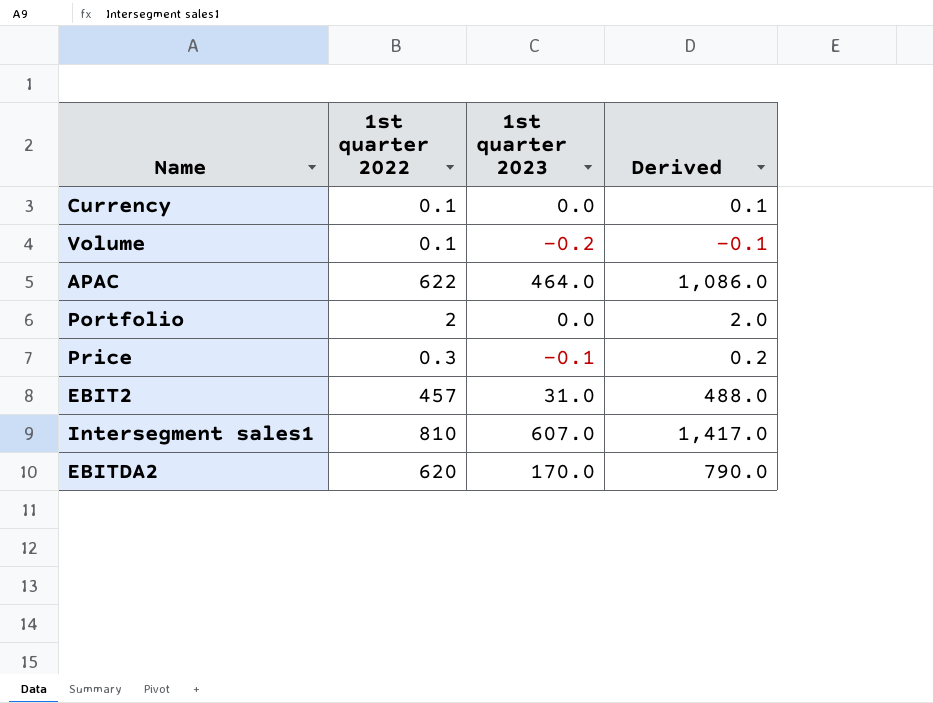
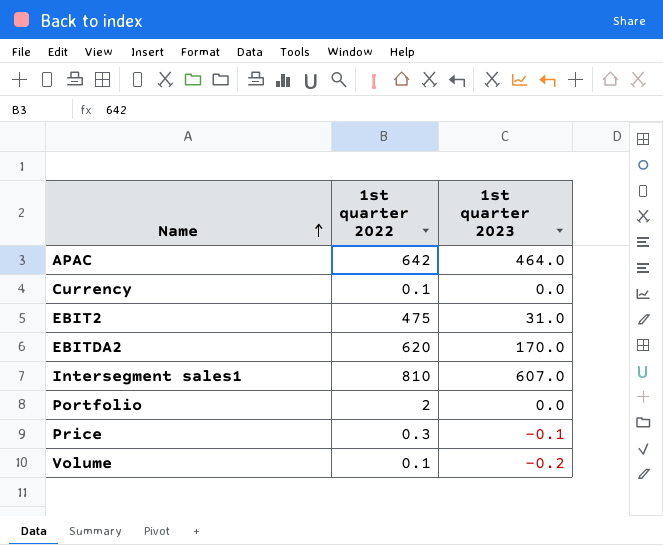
row order: none -> Name ascending
column Derived | formula: [1st quarter 2022] + [1st quarter 2023] -> none
APAC | 1st quarter 2022: 622 -> 642
EBIT2 | 1st quarter 2022: 457 -> 475

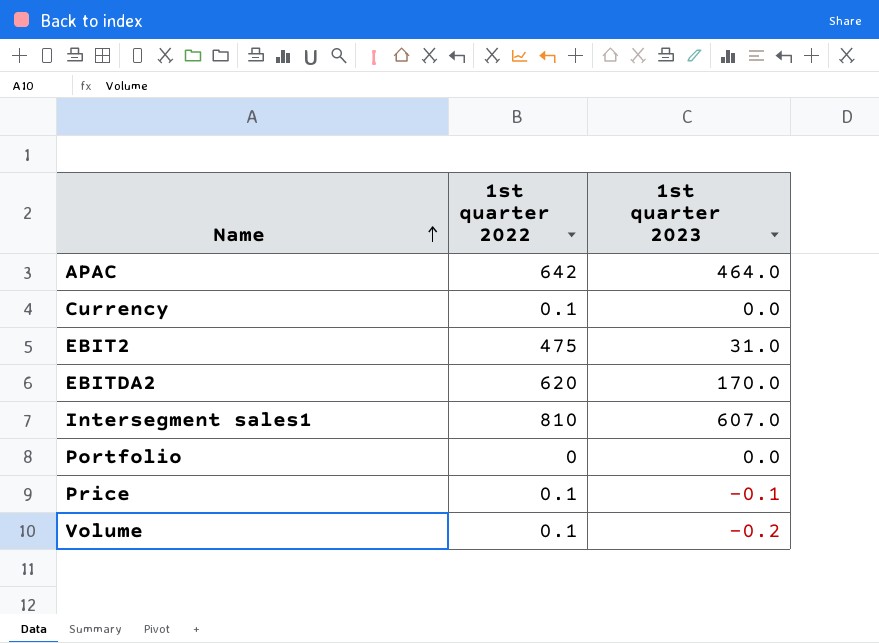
Portfolio | 1st quarter 2022: 2 -> 0
Price | 1st quarter 2022: 0.3 -> 0.1

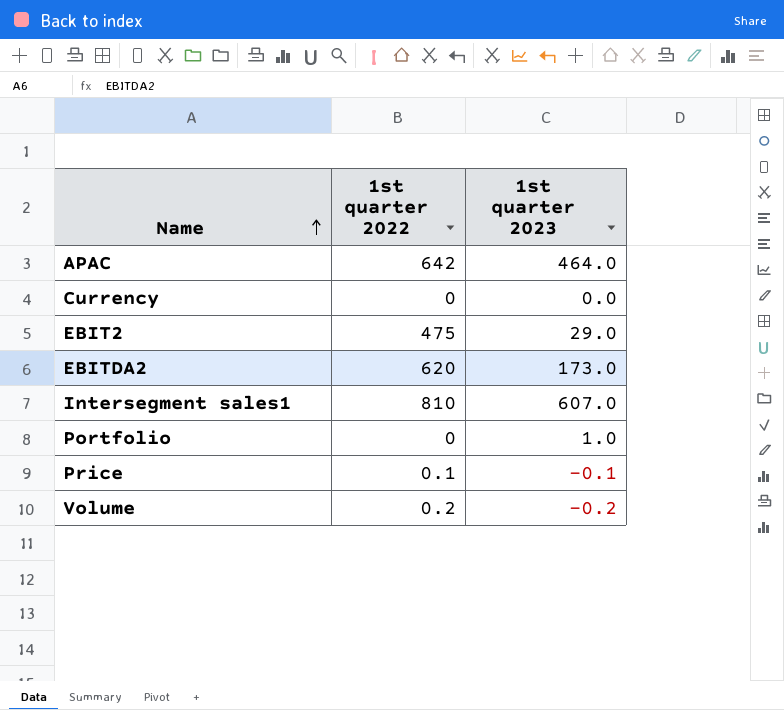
Currency | 1st quarter 2022: 0.1 -> 0
EBIT2 | 1st quarter 2023: 31.0 -> 29.0
EBITDA2 | 1st quarter 2023: 170.0 -> 173.0
Portfolio | 1st quarter 2023: 0.0 -> 1.0
Volume | 1st quarter 2022: 0.1 -> 0.2

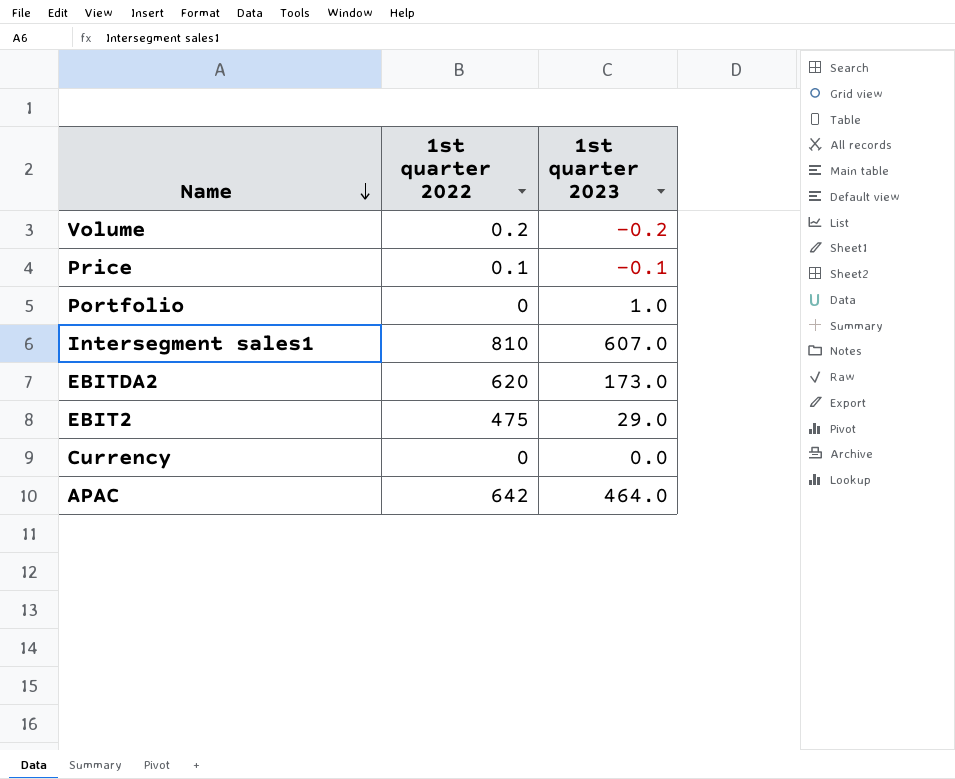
row order: Name ascending -> Name descending

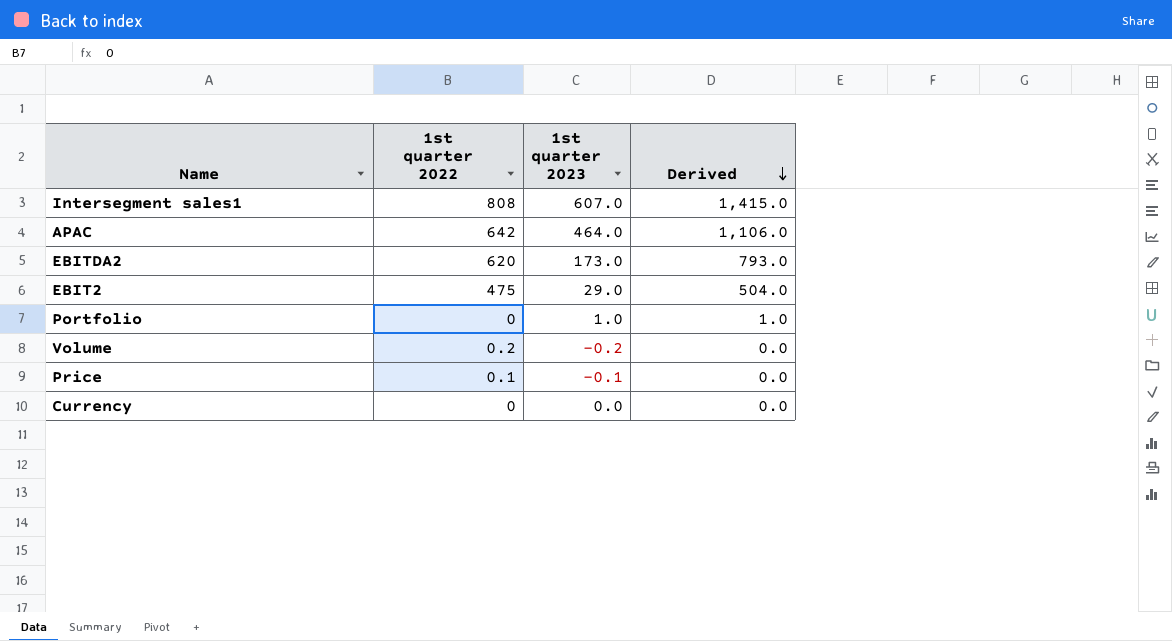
row order: Name descending -> Derived descending
column Derived | formula: none -> [1st quarter 2022] + [1st quarter 2023]
Intersegment sales1 | 1st quarter 2022: 810 -> 808

